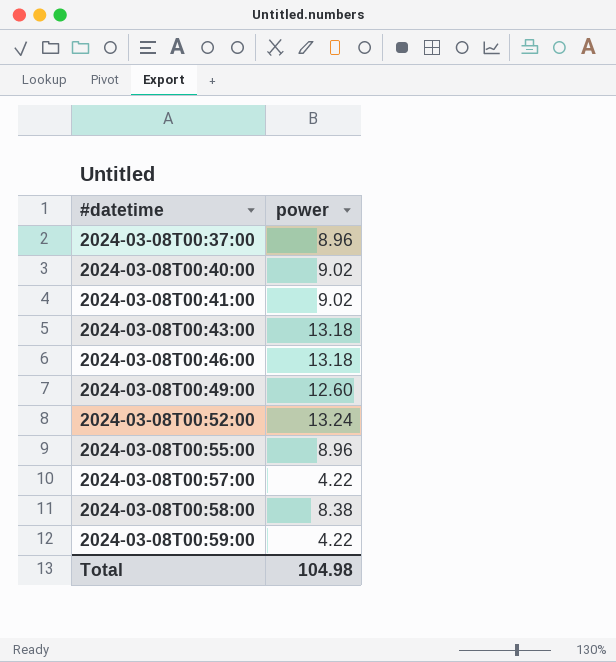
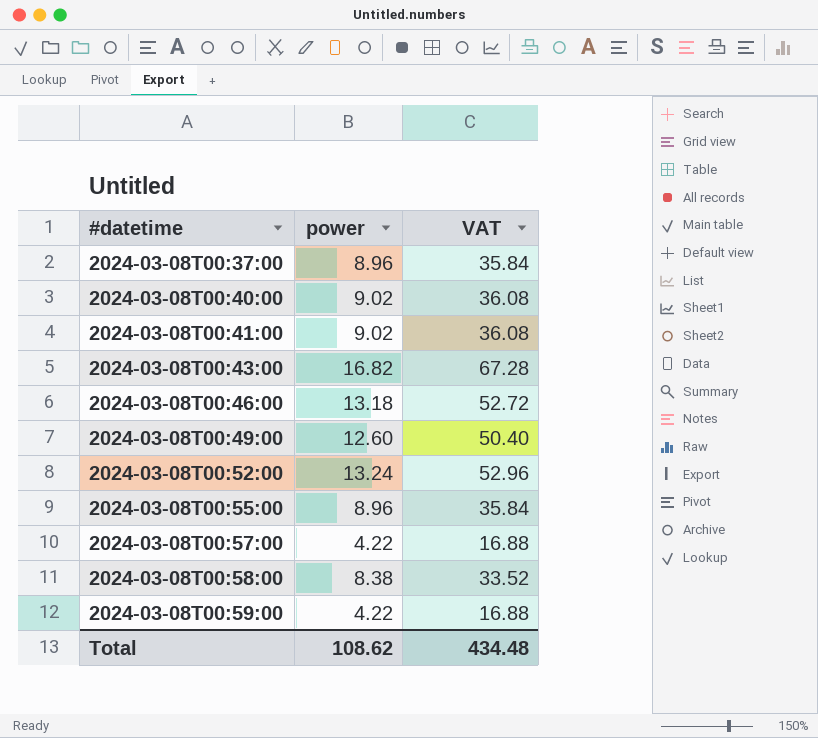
column VAT | formula: none -> [power] * 4
2024-03-08T00:43:00 | power: 13.18 -> 16.82
Total | power: 104.98 -> 108.62

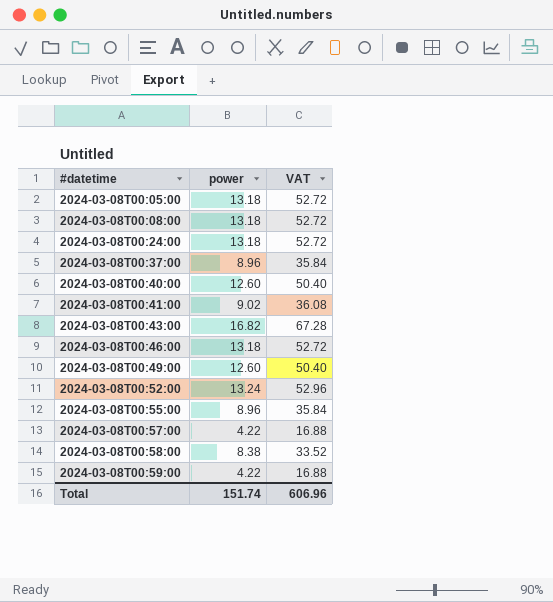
row 2024-03-08T00:05:00: none -> 13.18 | 52.72
row 2024-03-08T00:08:00: none -> 13.18 | 52.72
row 2024-03-08T00:24:00: none -> 13.18 | 52.72
2024-03-08T00:40:00 | power: 9.02 -> 12.60
2024-03-08T00:40:00 | VAT: 36.08 -> 50.40
Total | power: 108.62 -> 151.74
Total | VAT: 434.48 -> 606.96

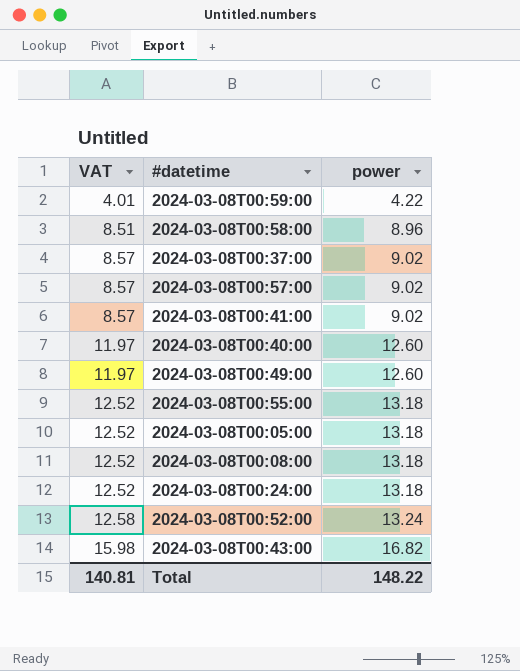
row order: #datetime ascending -> VAT ascending
column VAT | formula: [power] * 4 -> [power] * 0.95
column VAT | position: 3 -> 1
row 2024-03-08T00:46:00: 13.18 | 52.72 -> none
2024-03-08T00:58:00 | power: 8.38 -> 8.96
2024-03-08T00:37:00 | power: 8.96 -> 9.02
2024-03-08T00:57:00 | power: 4.22 -> 9.02
2024-03-08T00:55:00 | power: 8.96 -> 13.18
Total | VAT: 606.96 -> 140.81
Total | power: 151.74 -> 148.22

